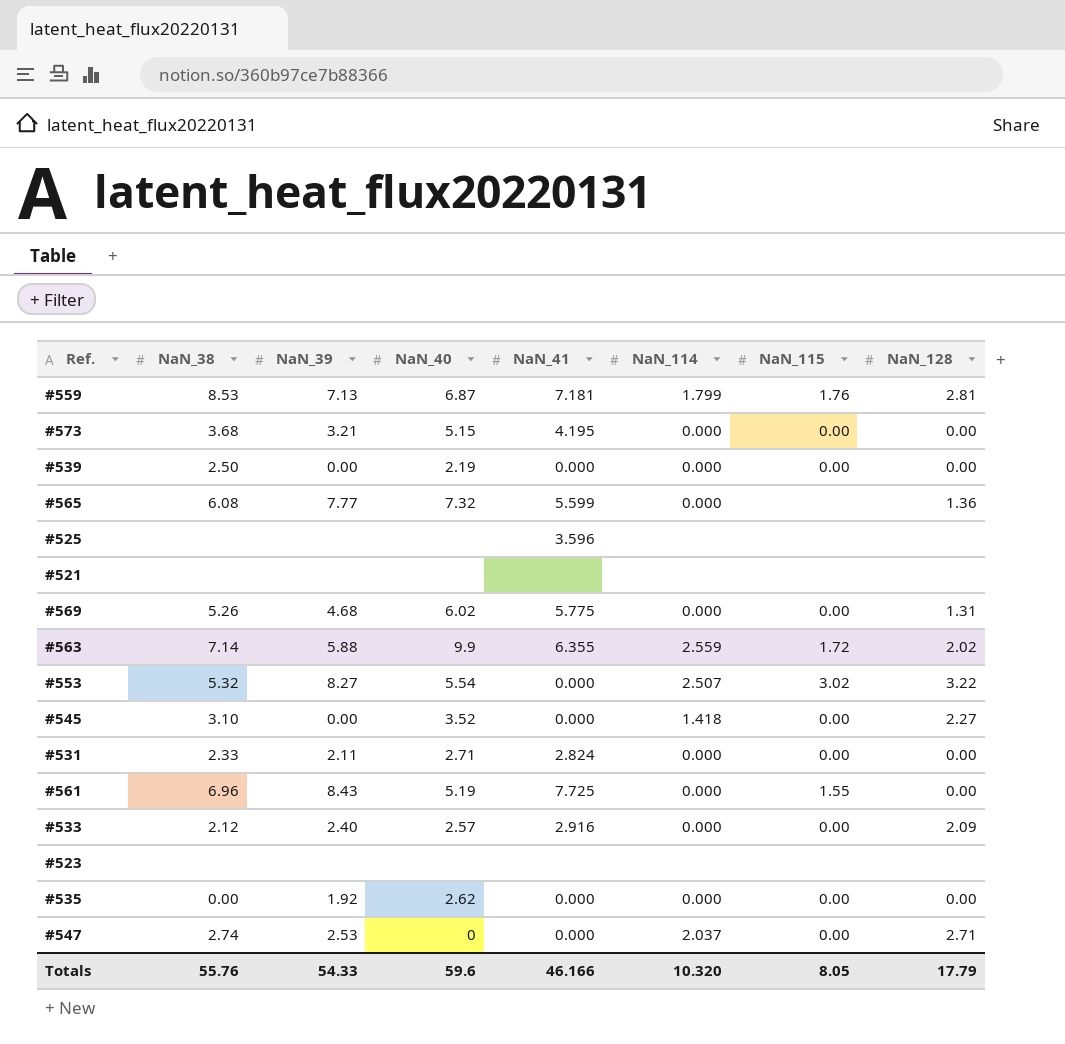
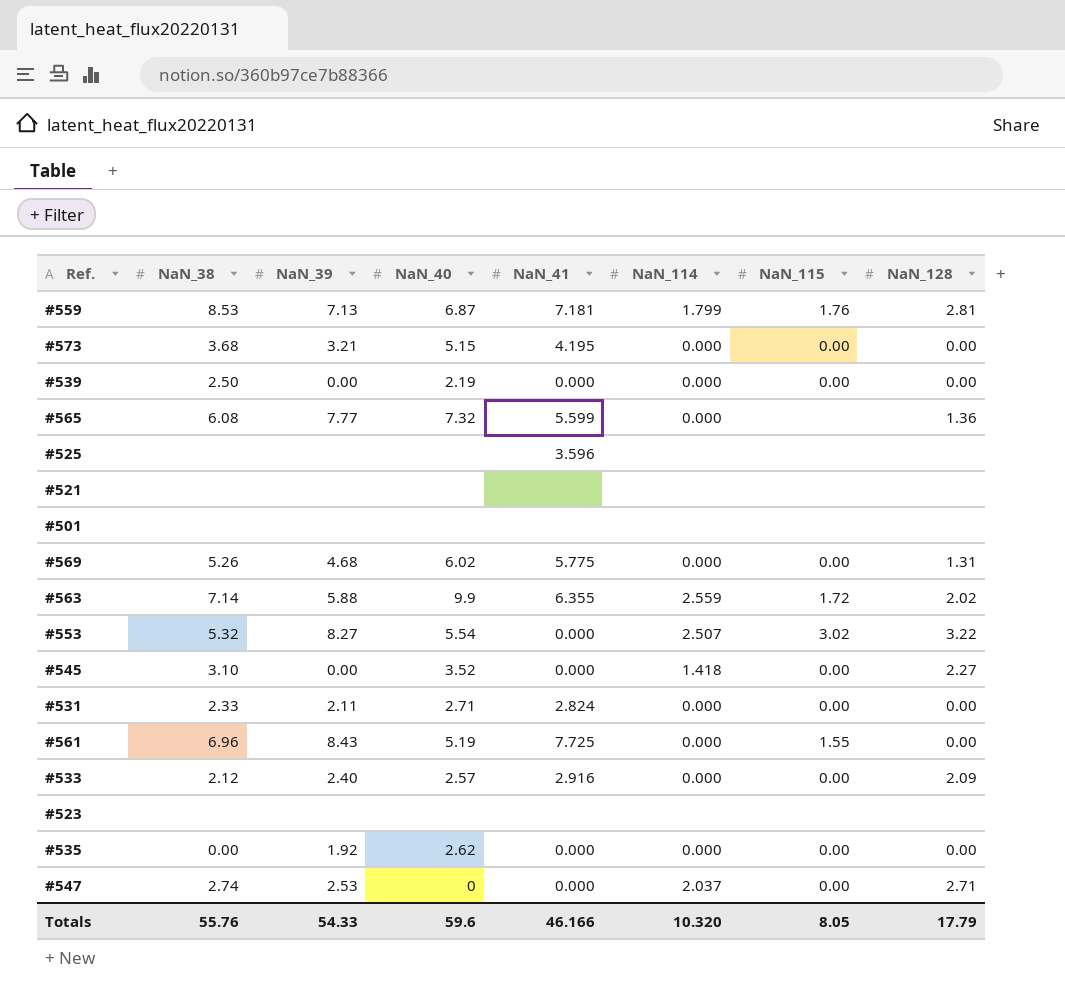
row #501: none -> none | none | none | none | none | none | none

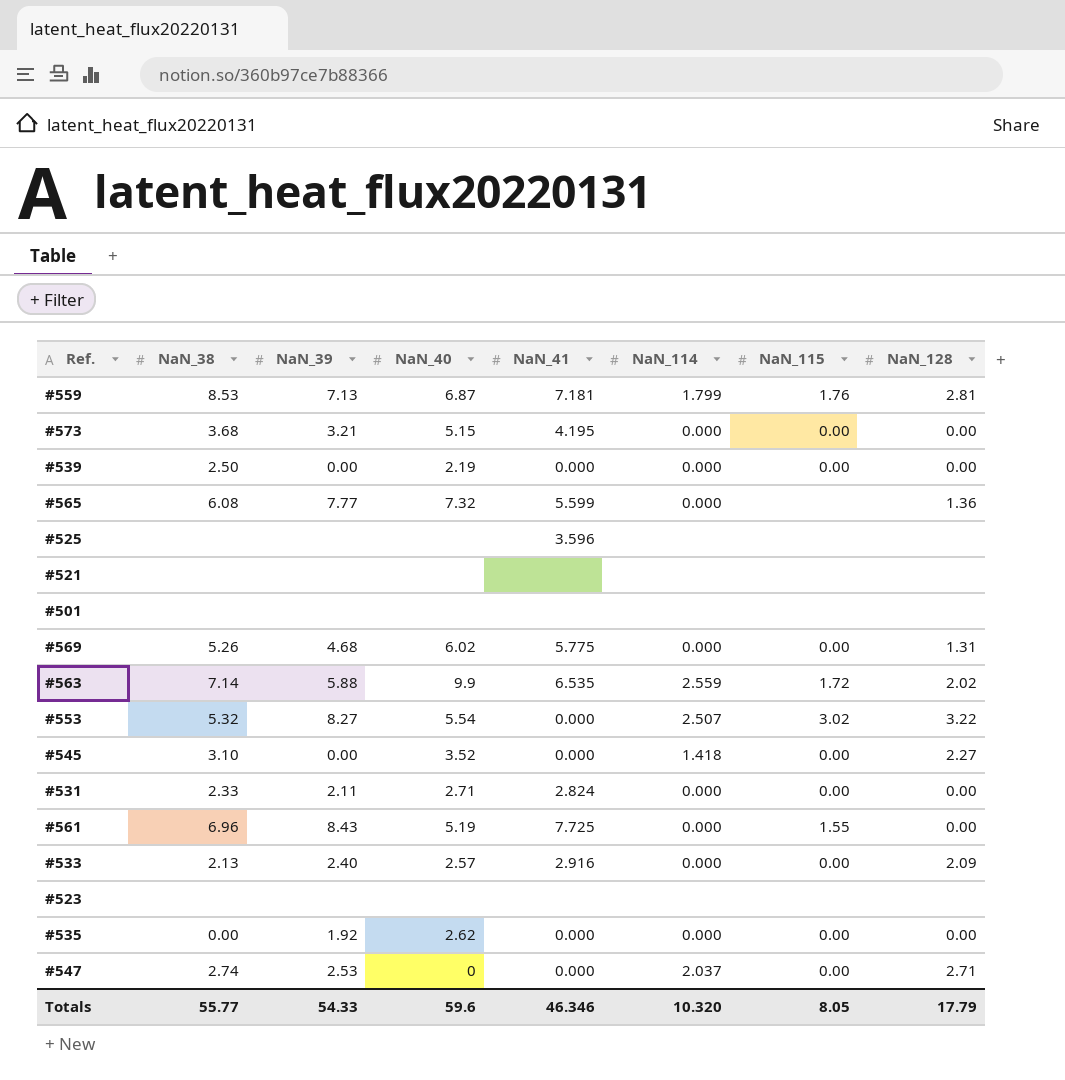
#563 | NaN_41: 6.355 -> 6.535
#533 | NaN_38: 2.12 -> 2.13
Totals | NaN_38: 55.76 -> 55.77
Totals | NaN_41: 46.166 -> 46.346

